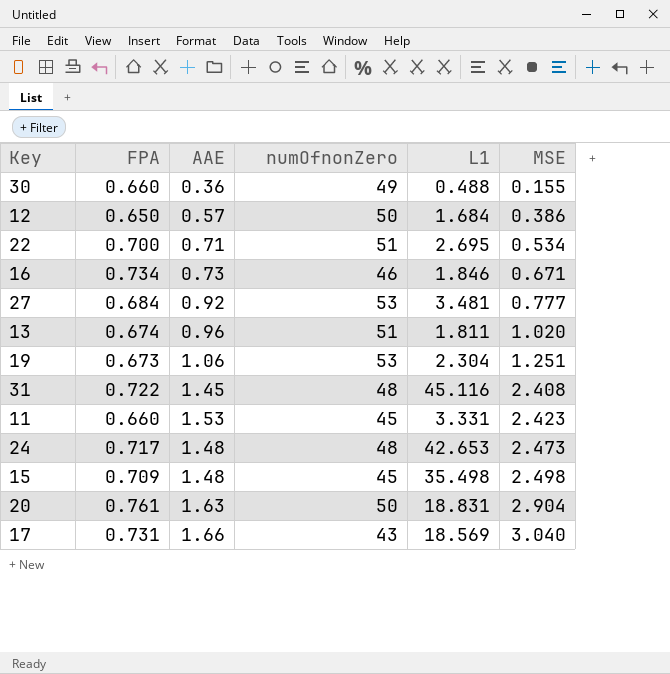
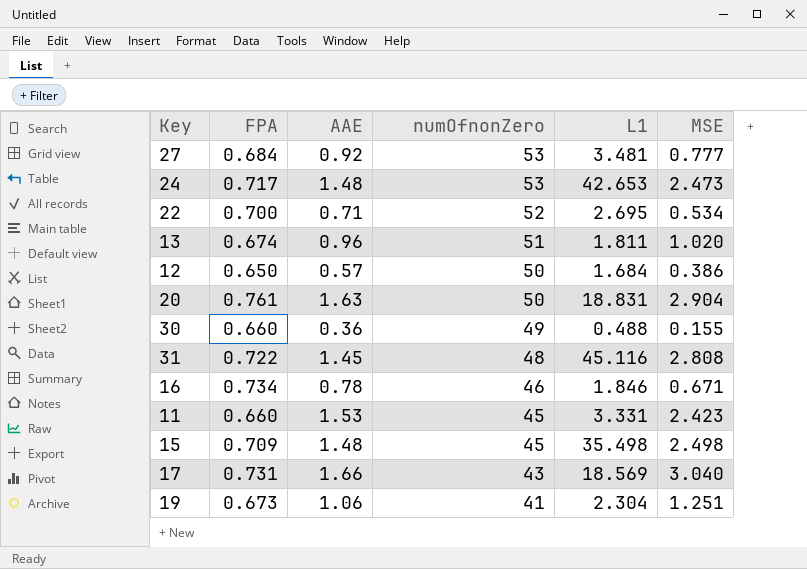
row order: MSE ascending -> numOfnonZero descending
24 | numOfnonZero: 48 -> 53
22 | numOfnonZero: 51 -> 52
31 | MSE: 2.408 -> 2.808
16 | AAE: 0.73 -> 0.78
19 | numOfnonZero: 53 -> 41

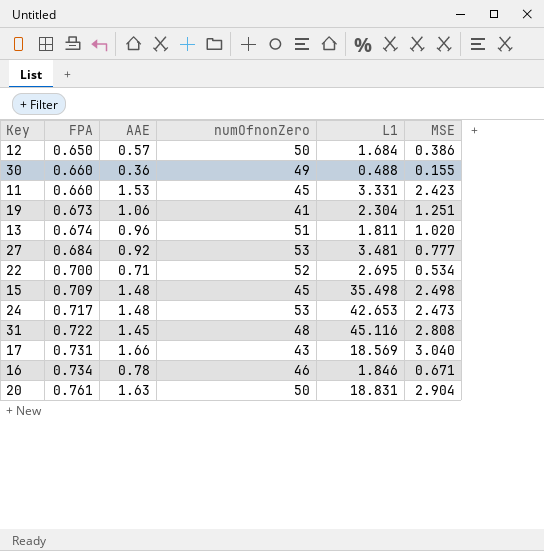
row order: numOfnonZero descending -> FPA ascending

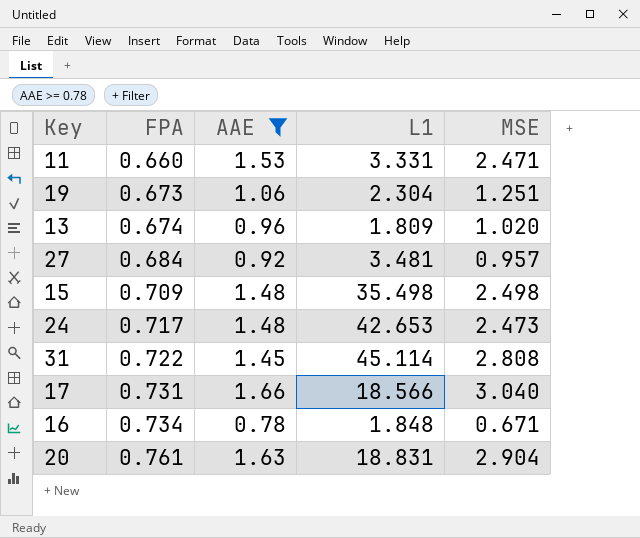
filter: none -> AAE >= 0.78
column numOfnonZero | position: 4 -> none
11 | MSE: 2.423 -> 2.471
13 | L1: 1.811 -> 1.809
27 | MSE: 0.777 -> 0.957
31 | L1: 45.116 -> 45.114
17 | L1: 18.569 -> 18.566
16 | L1: 1.846 -> 1.848

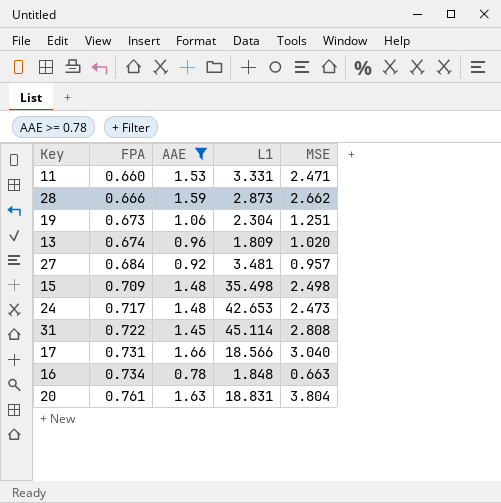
row 28: none -> 0.666 | 1.59 | 2.873 | 2.662
16 | MSE: 0.671 -> 0.663
20 | MSE: 2.904 -> 3.804

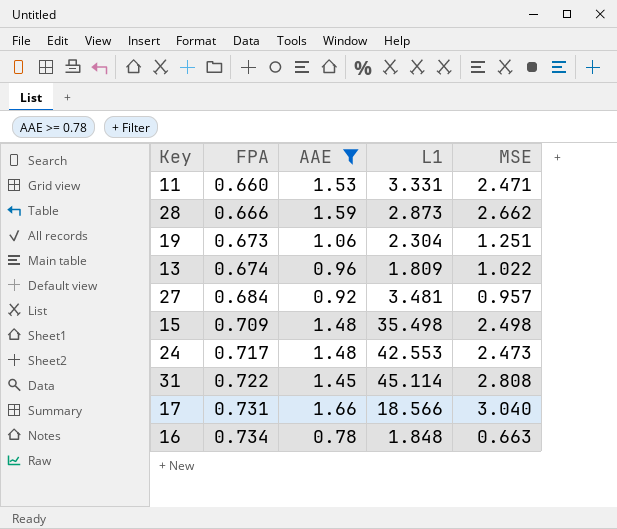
row 20: 0.761 | 1.63 | 18.831 | 3.804 -> none
13 | MSE: 1.020 -> 1.022
24 | L1: 42.653 -> 42.553

